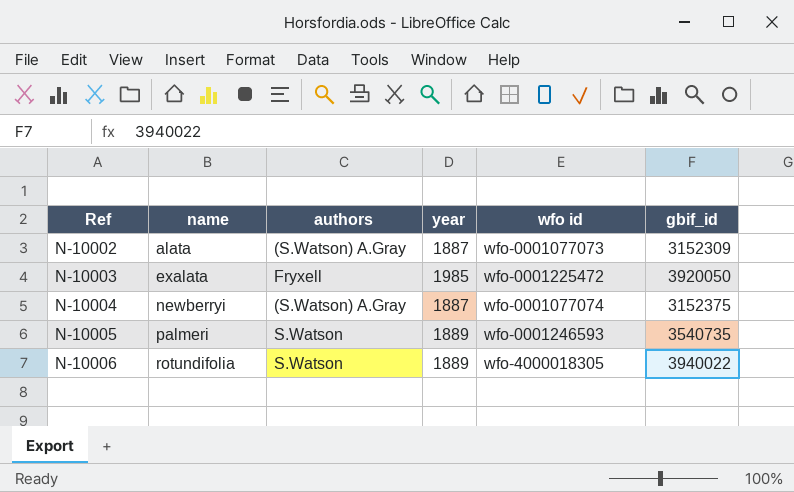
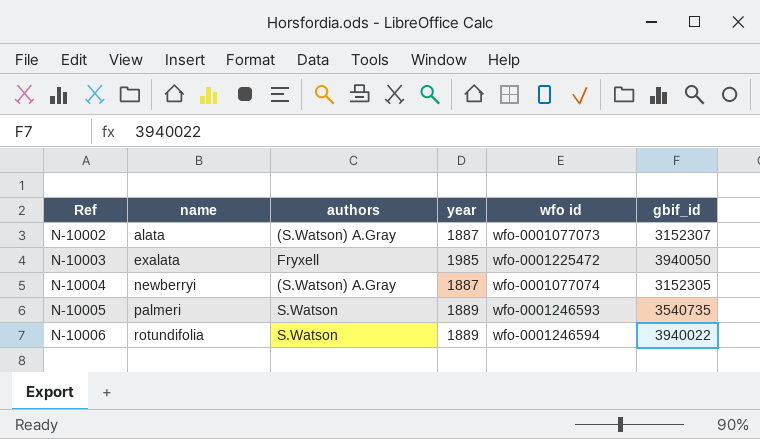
N-10002 | gbif_id: 3152309 -> 3152307
N-10003 | gbif_id: 3920050 -> 3940050
N-10004 | gbif_id: 3152375 -> 3152305
N-10006 | wfo id: wfo-4000018305 -> wfo-0001246594

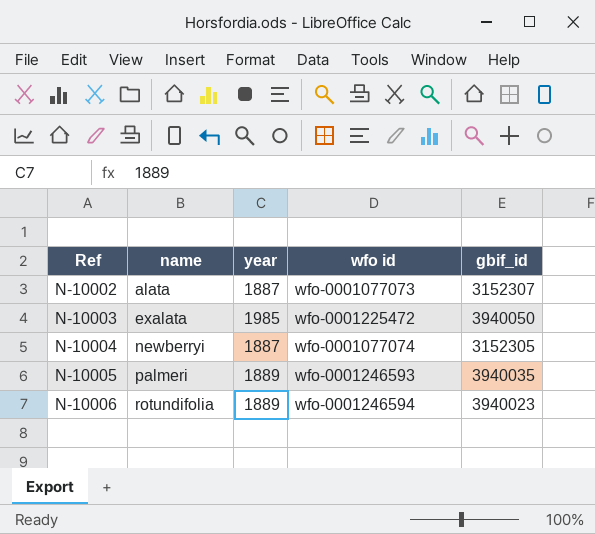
column authors | position: 3 -> none
N-10005 | gbif_id: 3540735 -> 3940035
N-10006 | gbif_id: 3940022 -> 3940023

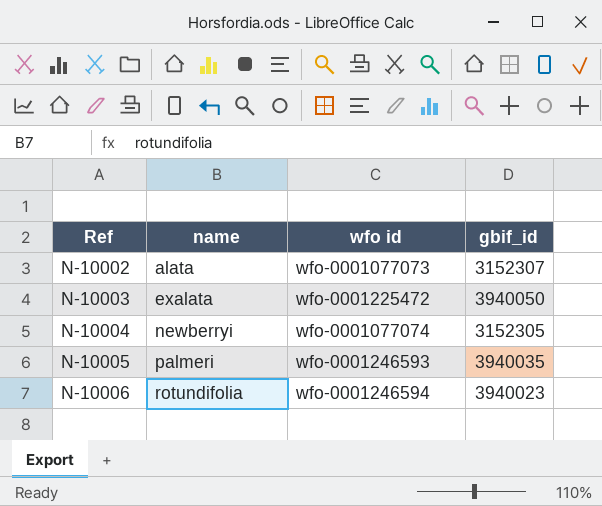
column year | position: 3 -> none

